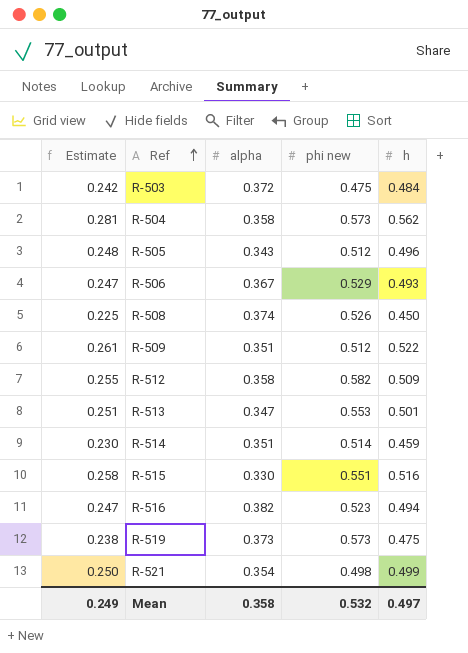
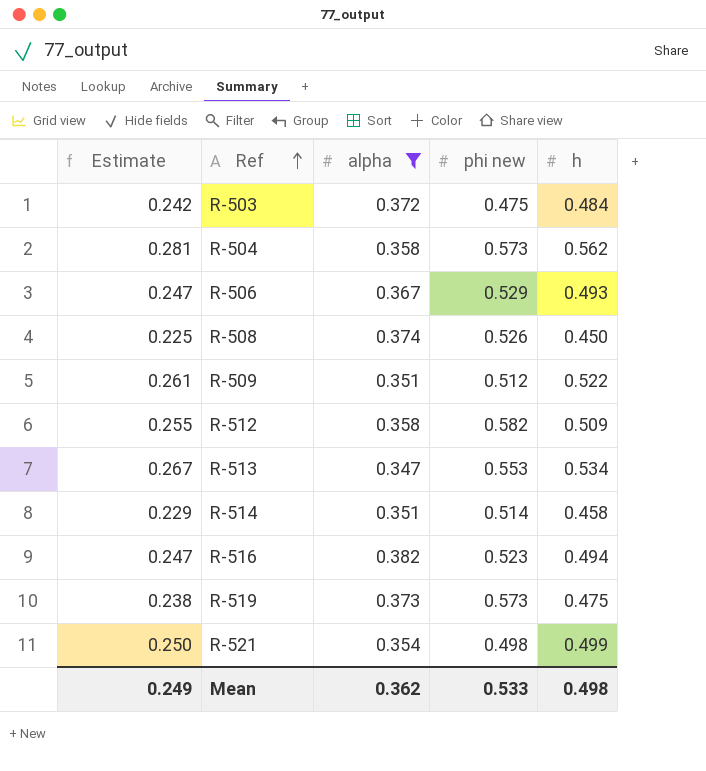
filter: none -> alpha >= 0.347
R-513 | Estimate: 0.251 -> 0.267
R-513 | h: 0.501 -> 0.534
R-514 | Estimate: 0.230 -> 0.229
R-514 | h: 0.459 -> 0.458
Mean | alpha: 0.358 -> 0.362
Mean | phi new: 0.532 -> 0.533
Mean | h: 0.497 -> 0.498

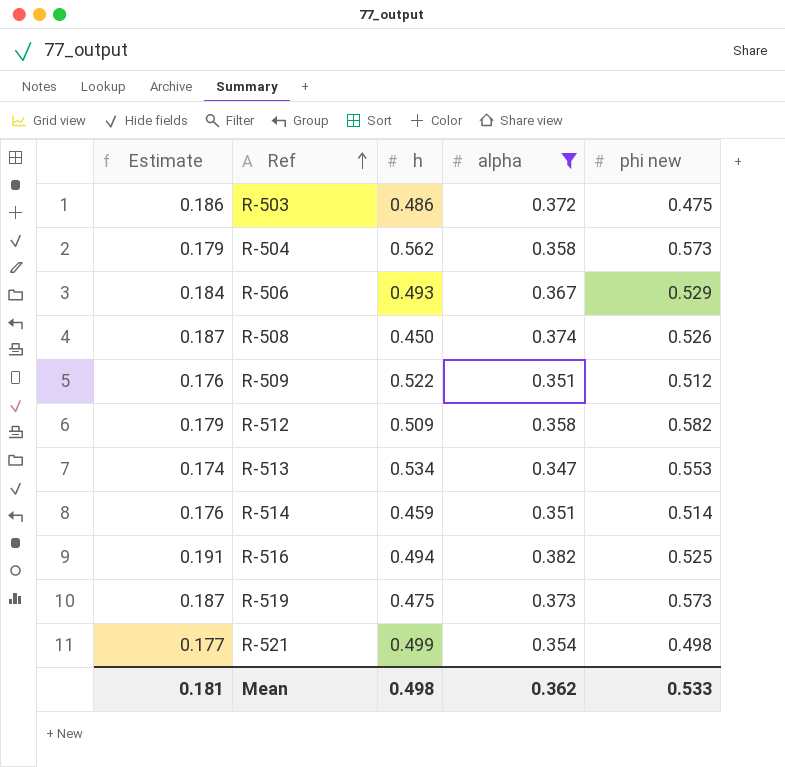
column Estimate | formula: [h] * 0.5 -> [alpha] * 0.5
column h | position: 5 -> 3
R-503 | h: 0.484 -> 0.486
R-514 | h: 0.458 -> 0.459
R-516 | phi new: 0.523 -> 0.525
Mean | Estimate: 0.249 -> 0.181

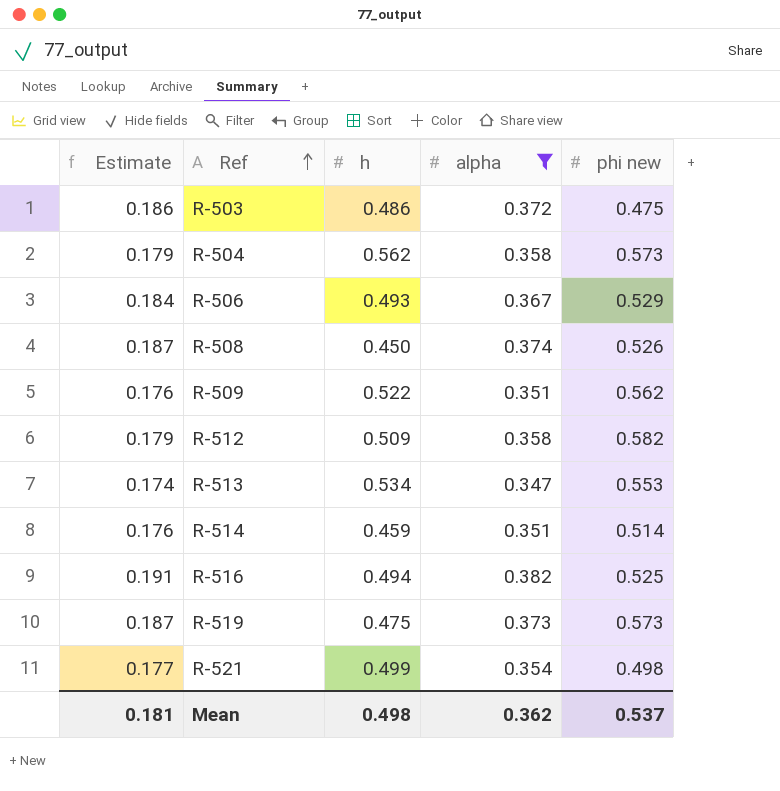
R-509 | phi new: 0.512 -> 0.562
Mean | phi new: 0.533 -> 0.537

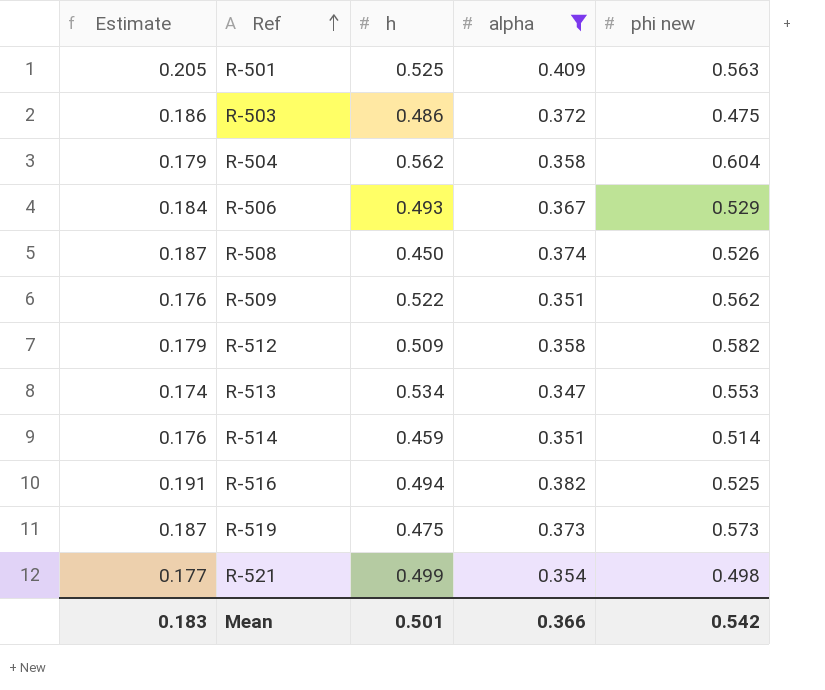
row R-501: none -> 0.205 | 0.525 | 0.409 | 0.563
R-504 | phi new: 0.573 -> 0.604
Mean | Estimate: 0.181 -> 0.183
Mean | h: 0.498 -> 0.501
Mean | alpha: 0.362 -> 0.366
Mean | phi new: 0.537 -> 0.542

